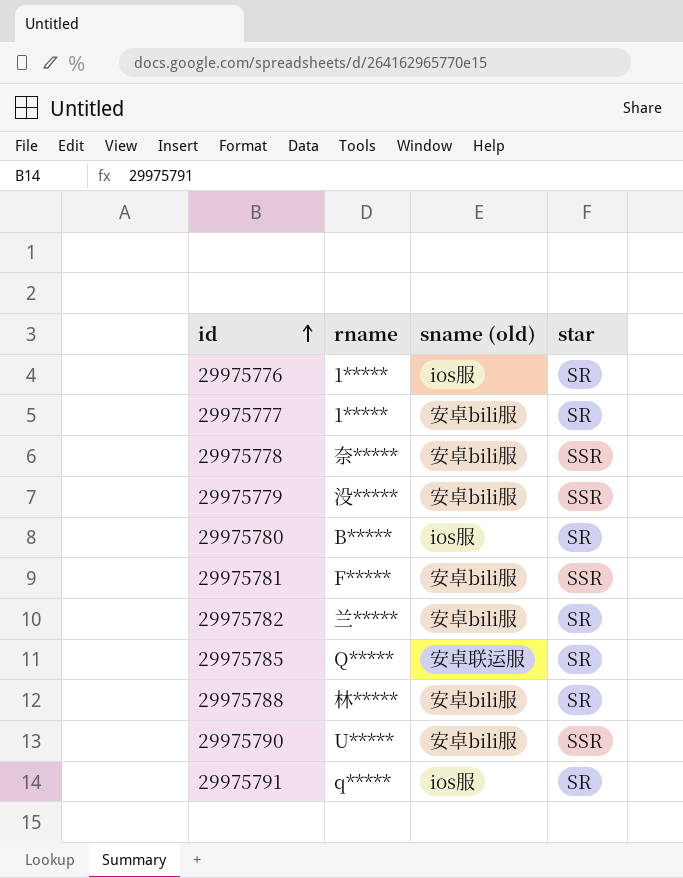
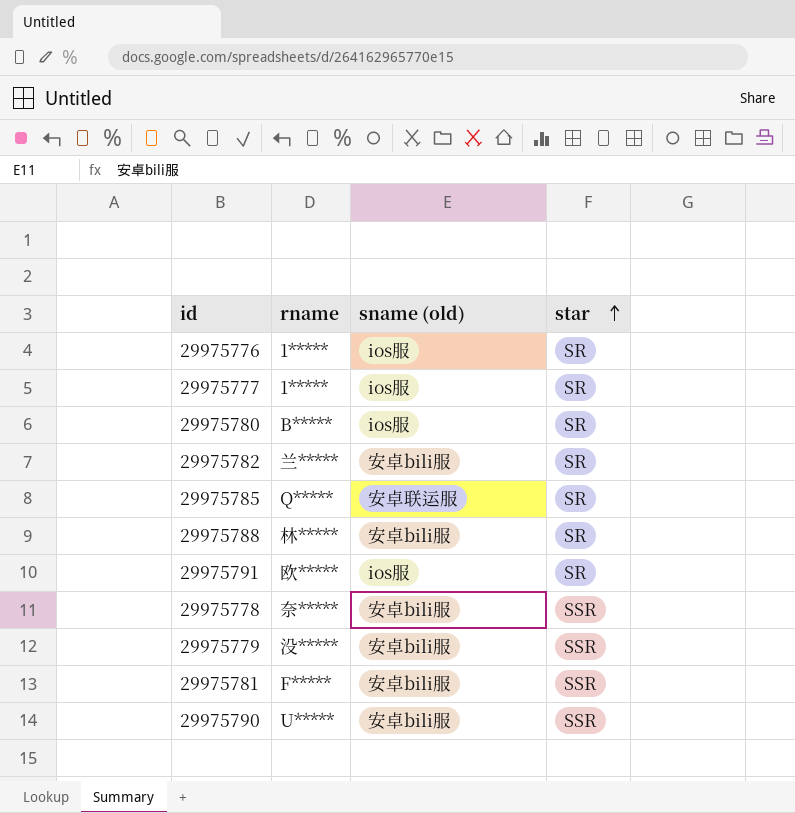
row order: id ascending -> star ascending
29975777 | sname (old): 安卓bili服 -> ios服
29975791 | rname: q***** -> 欧*****

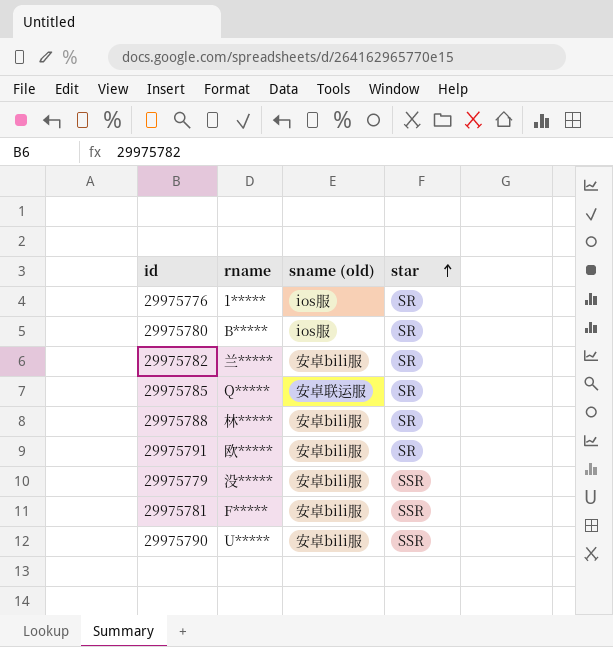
row 29975777: 1***** | ios服 | SR -> none
row 29975778: 奈***** | 安卓bili服 | SSR -> none
29975791 | sname (old): ios服 -> 安卓bili服

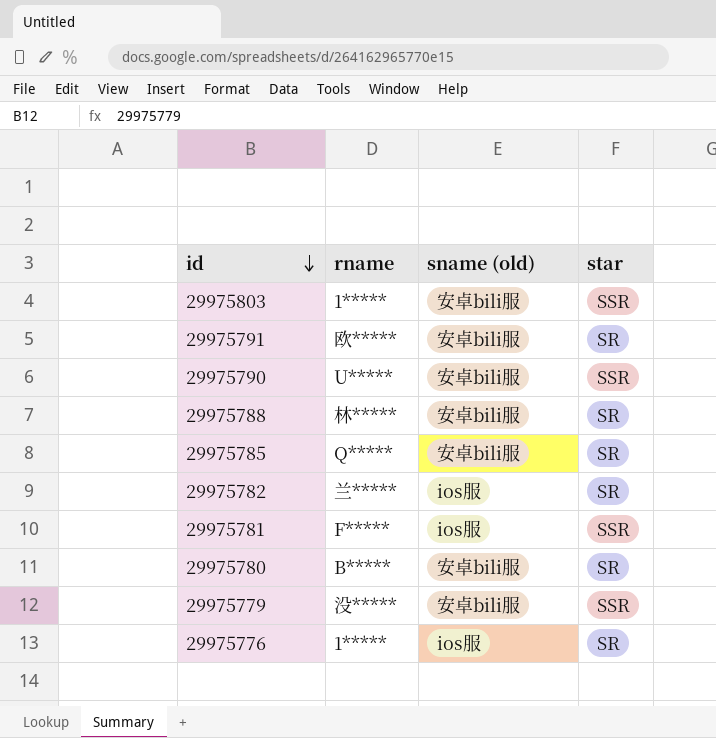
row order: star ascending -> id descending
row 29975803: none -> 1***** | 安卓bili服 | SSR
29975785 | sname (old): 安卓联运服 -> 安卓bili服
29975782 | sname (old): 安卓bili服 -> ios服
29975781 | sname (old): 安卓bili服 -> ios服
29975780 | sname (old): ios服 -> 安卓bili服

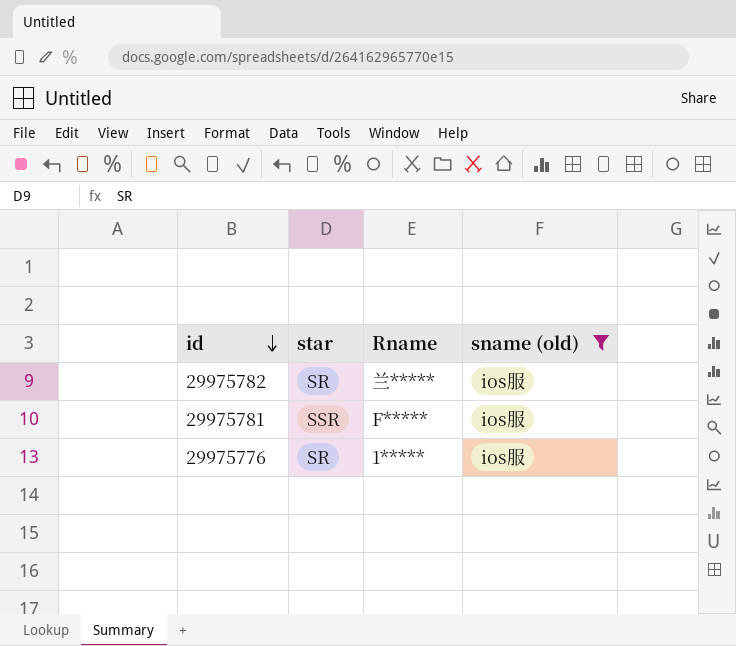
filter: none -> sname (old) = ios服
column star | position: 4 -> 2
column name: rname -> Rname

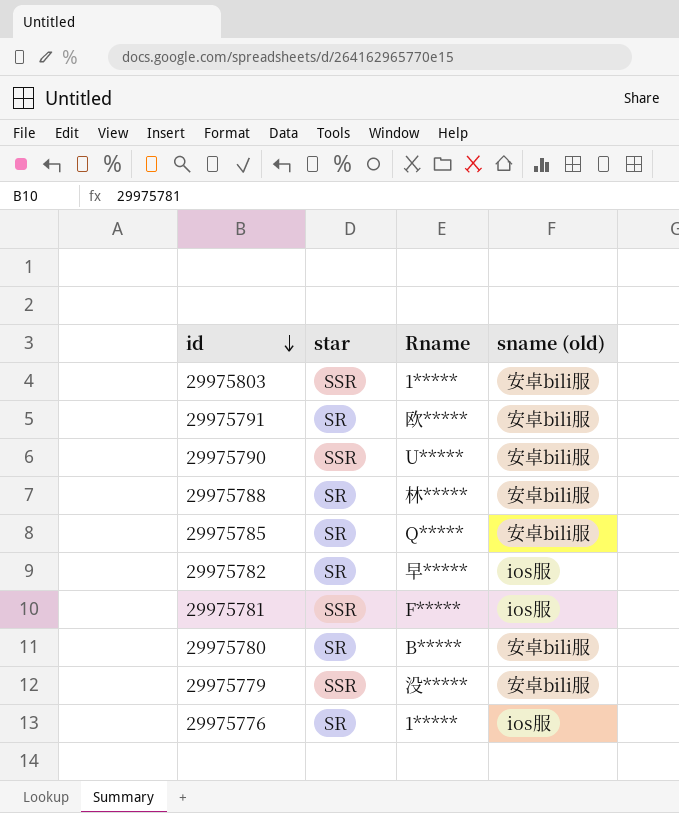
filter: sname (old) = ios服 -> none
29975782 | Rname: 兰***** -> 早*****

